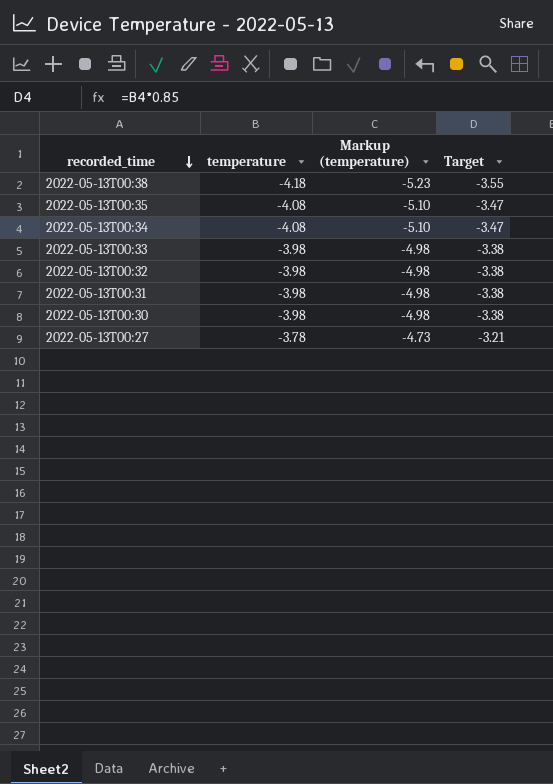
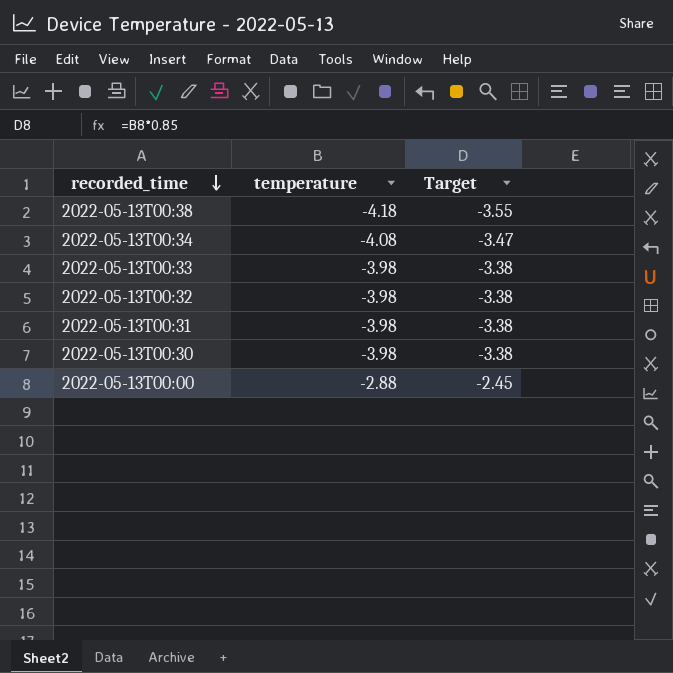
column Markup (temperature) | formula: [temperature] * 1.25 -> none
row 2022-05-13T00:35: -4.08 | -5.10 | -3.47 -> none
row 2022-05-13T00:27: -3.78 | -4.73 | -3.21 -> none
row 2022-05-13T00:00: none -> -2.88 | -2.45

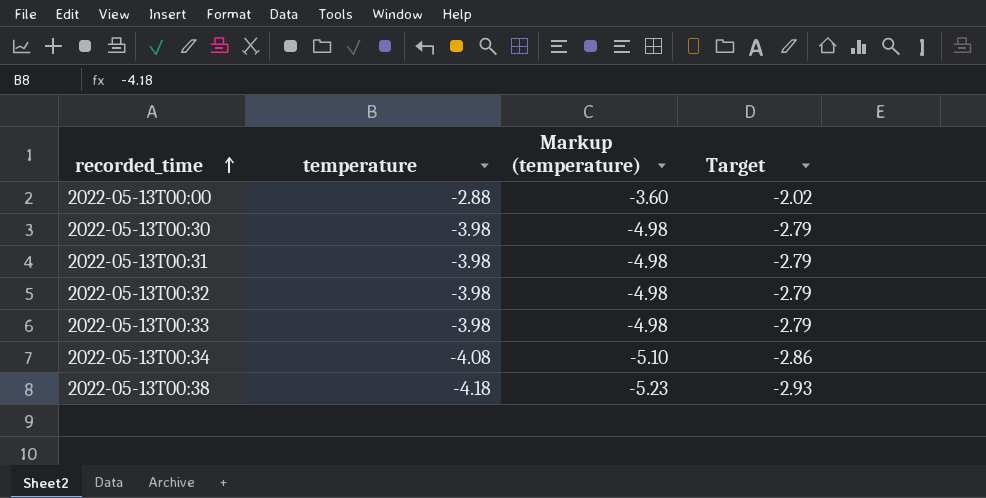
row order: recorded_time descending -> recorded_time ascending
column Markup (temperature) | formula: none -> [temperature] * 1.25
column Target | formula: [temperature] * 0.85 -> [temperature] * 0.7

